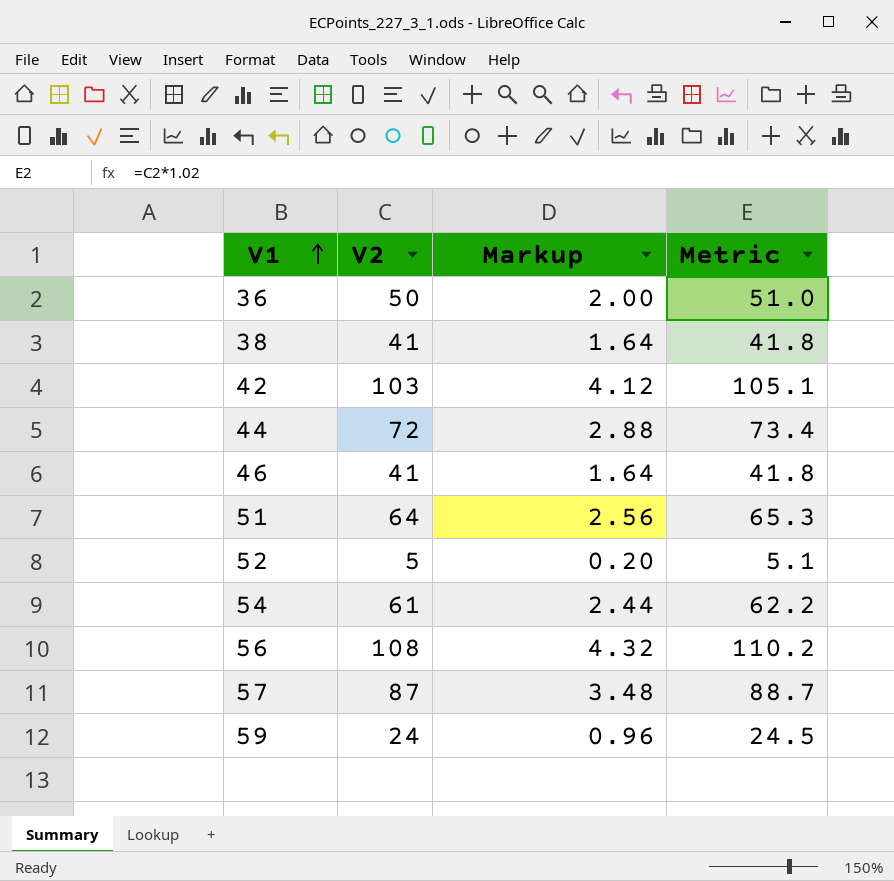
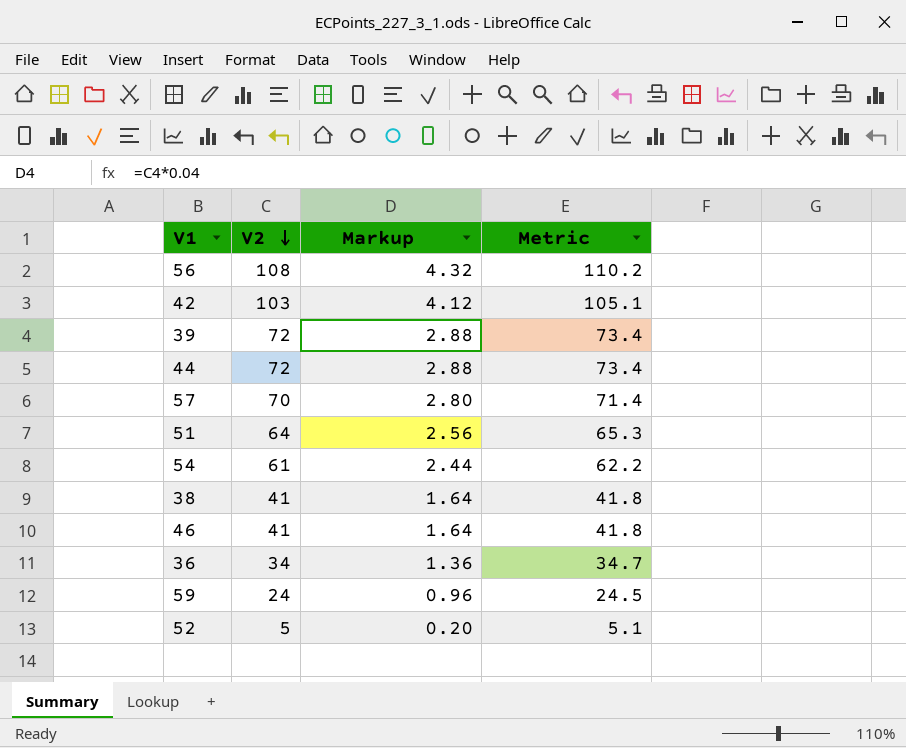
row order: V1 ascending -> V2 descending
row 39: none -> 72 | 2.88 | 73.4
57 | V2: 87 -> 70
57 | Markup: 3.48 -> 2.80
57 | Metric: 88.7 -> 71.4
36 | V2: 50 -> 34
36 | Markup: 2.00 -> 1.36
36 | Metric: 51.0 -> 34.7

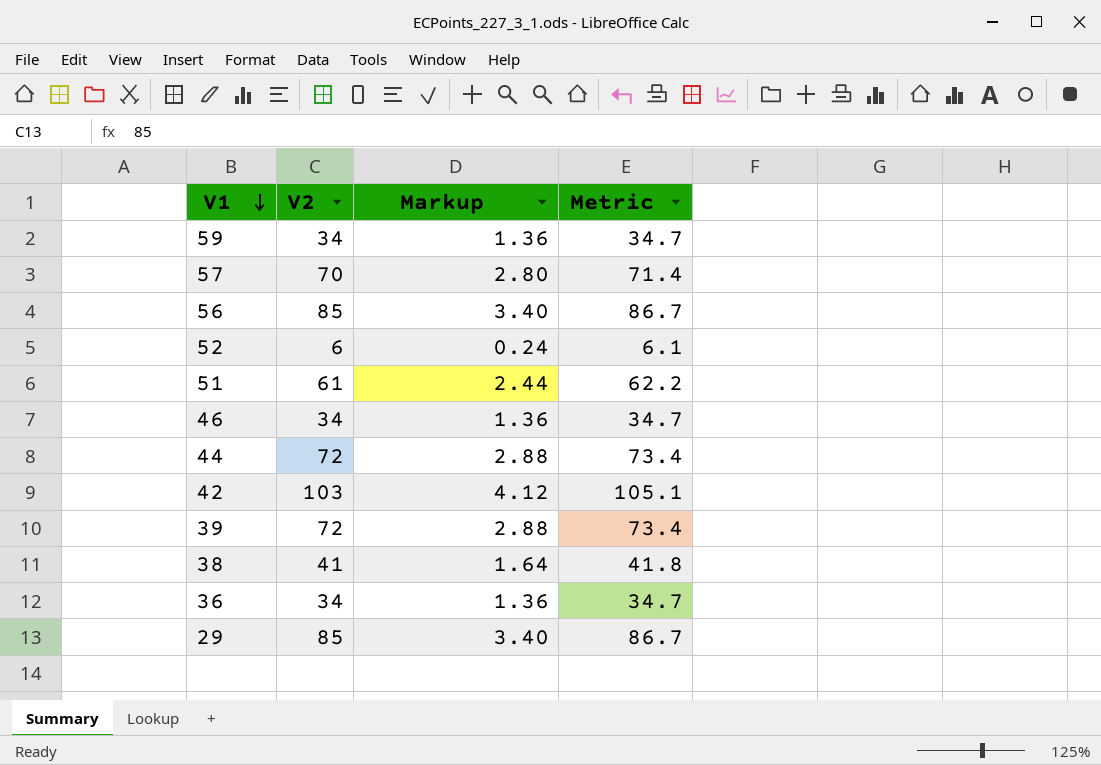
row order: V2 descending -> V1 descending
row 54: 61 | 2.44 | 62.2 -> none
59 | V2: 24 -> 34
59 | Markup: 0.96 -> 1.36
59 | Metric: 24.5 -> 34.7
56 | V2: 108 -> 85
56 | Markup: 4.32 -> 3.40
56 | Metric: 110.2 -> 86.7
52 | V2: 5 -> 6
52 | Markup: 0.20 -> 0.24
52 | Metric: 5.1 -> 6.1
51 | V2: 64 -> 61
51 | Markup: 2.56 -> 2.44
51 | Metric: 65.3 -> 62.2
46 | V2: 41 -> 34
46 | Markup: 1.64 -> 1.36
46 | Metric: 41.8 -> 34.7
row 29: none -> 85 | 3.40 | 86.7

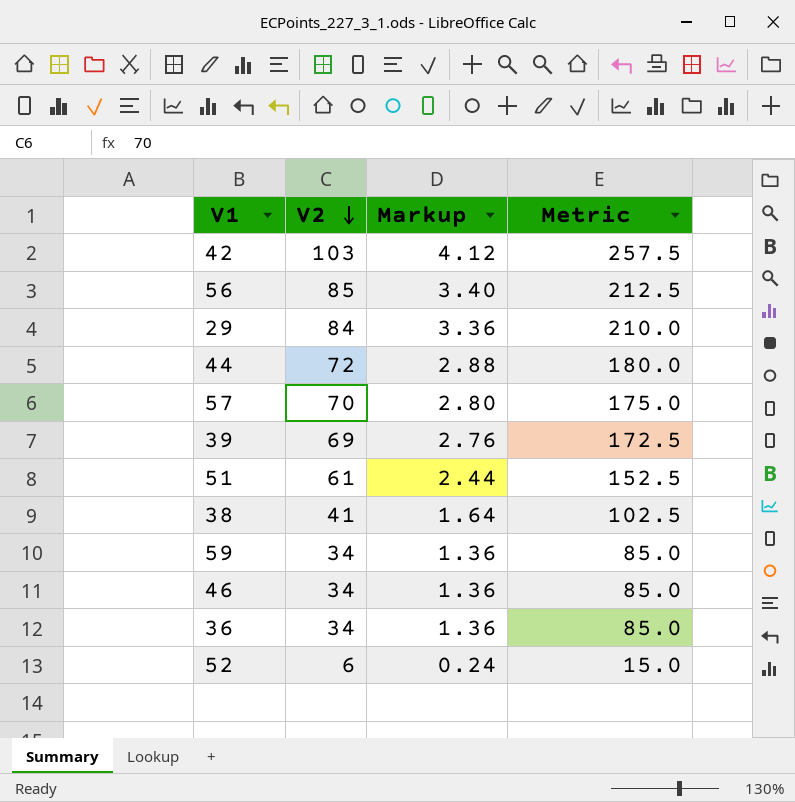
row order: V1 descending -> V2 descending
column Metric | formula: [V2] * 1.02 -> [V2] * 2.5
29 | V2: 85 -> 84
29 | Markup: 3.40 -> 3.36
39 | V2: 72 -> 69
39 | Markup: 2.88 -> 2.76

